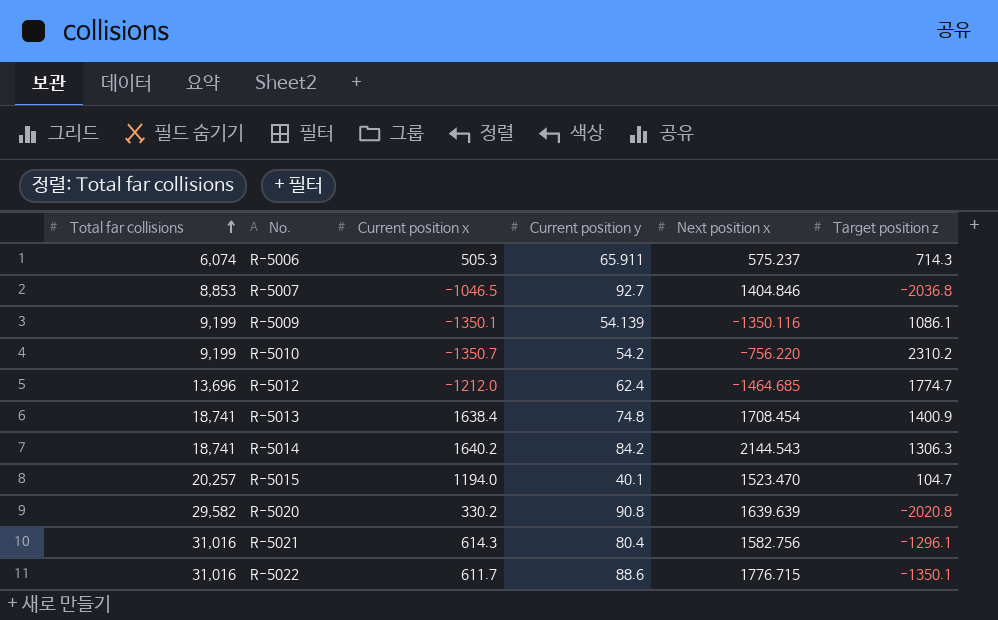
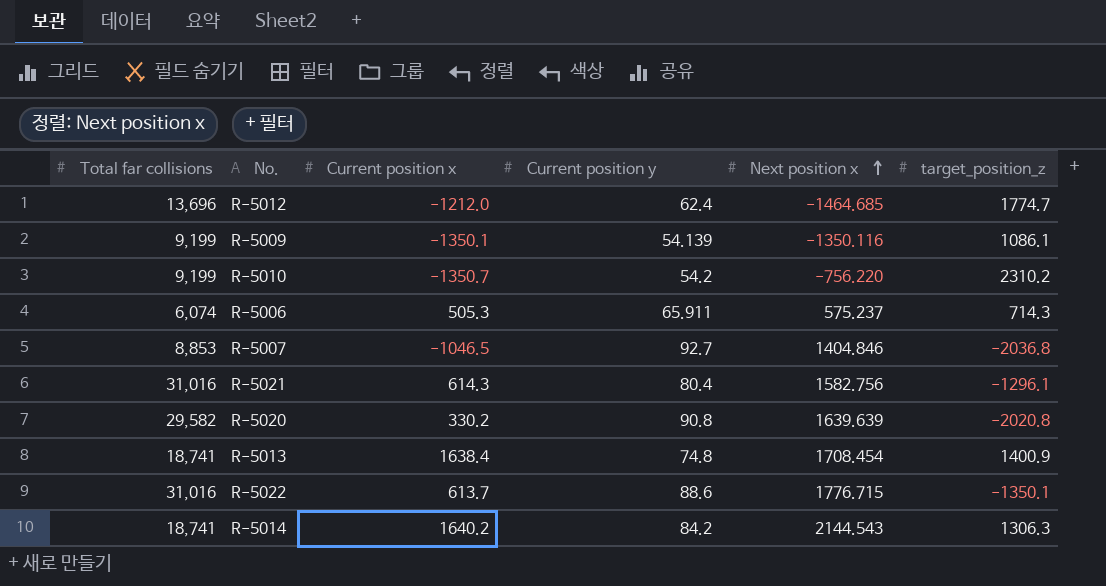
row order: Total far collisions ascending -> Next position x ascending
column name: Target position z -> target_position_z
row R-5015: 20,257 | 1194.0 | 40.1 | 1523.470 | 104.7 -> none
R-5022 | Current position x: 611.7 -> 613.7

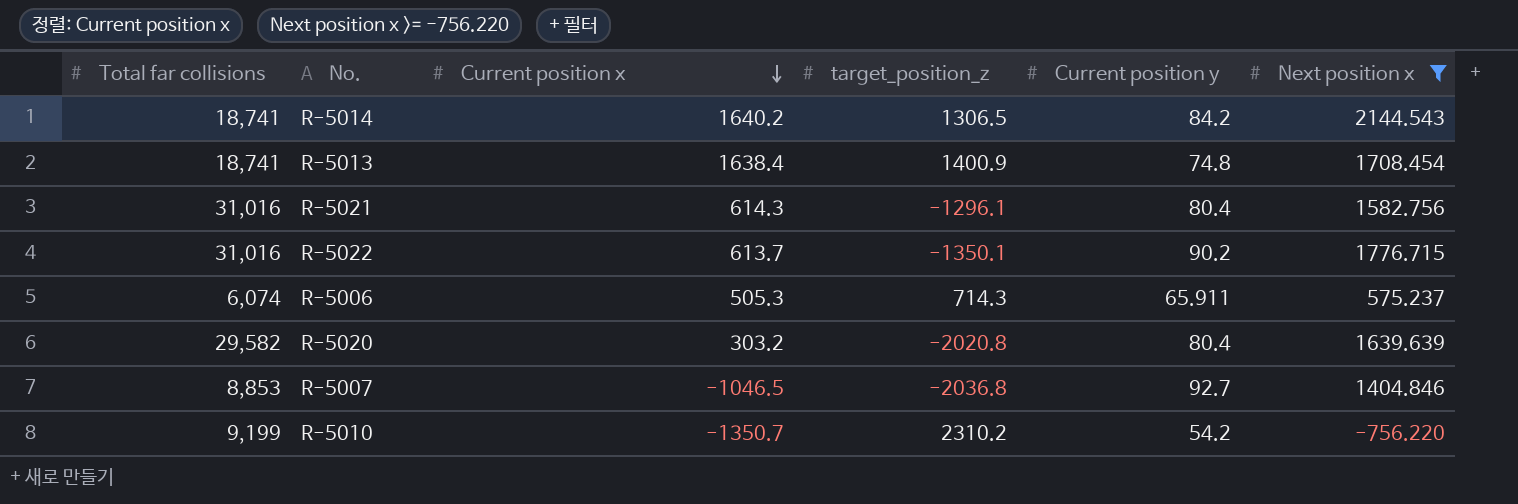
filter: none -> Next position x >= -756.220
row order: Next position x ascending -> Current position x descending
column target_position_z | position: 6 -> 4
R-5014 | target_position_z: 1306.3 -> 1306.5
R-5022 | Current position y: 88.6 -> 90.2
R-5020 | Current position x: 330.2 -> 303.2
R-5020 | Current position y: 90.8 -> 80.4

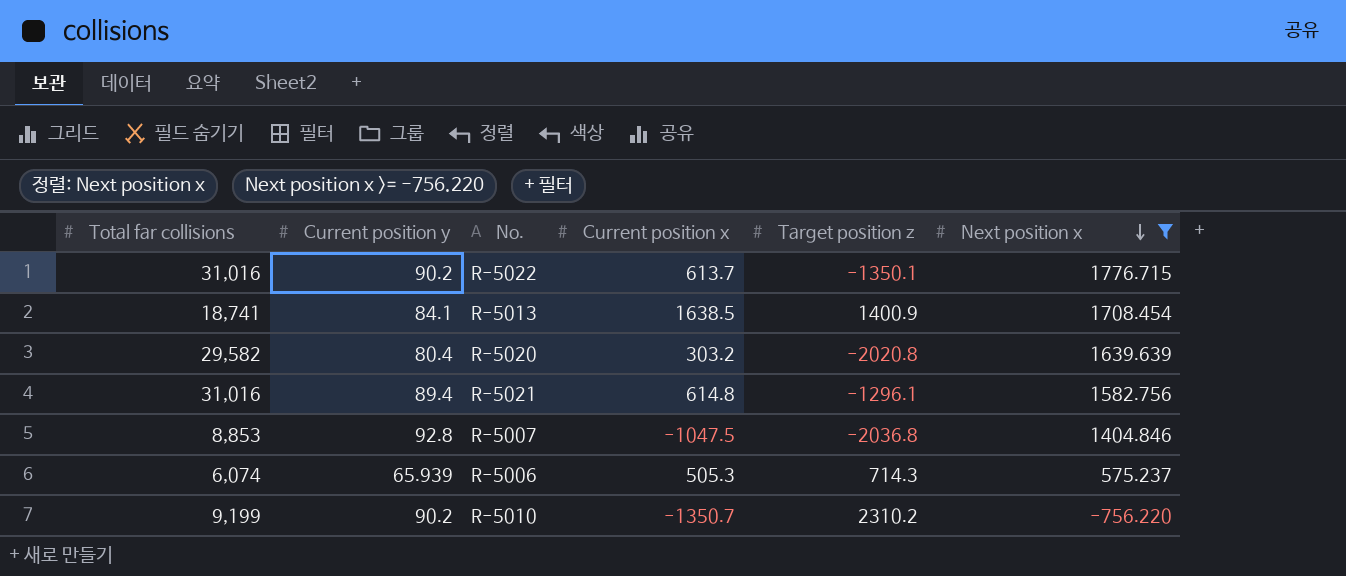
row order: Current position x descending -> Next position x descending
column Current position y | position: 5 -> 2
column name: target_position_z -> Target position z
row R-5014: 18,741 | 1640.2 | 1306.5 | 84.2 | 2144.543 -> none
R-5013 | Current position y: 74.8 -> 84.1
R-5013 | Current position x: 1638.4 -> 1638.5
R-5021 | Current position y: 80.4 -> 89.4
R-5021 | Current position x: 614.3 -> 614.8
R-5007 | Current position y: 92.7 -> 92.8
R-5007 | Current position x: -1046.5 -> -1047.5
R-5006 | Current position y: 65.911 -> 65.939
R-5010 | Current position y: 54.2 -> 90.2

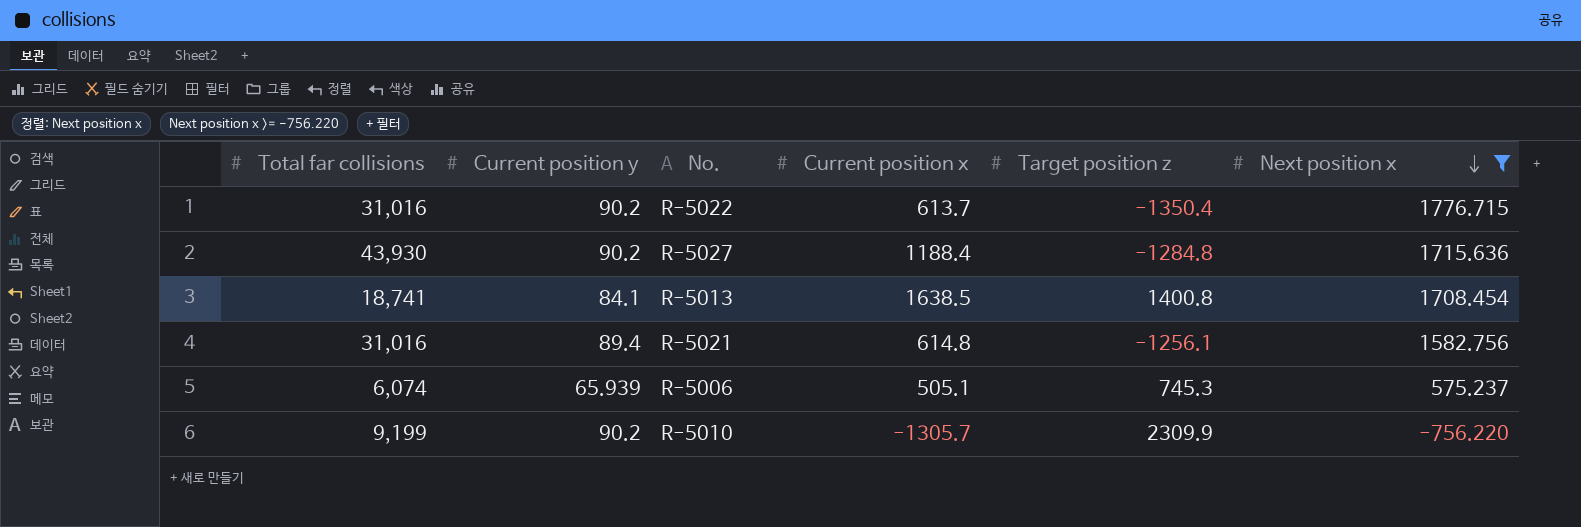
row R-5020: 29,582 | 80.4 | 303.2 | -2020.8 | 1639.639 -> none
row R-5007: 8,853 | 92.8 | -1047.5 | -2036.8 | 1404.846 -> none
R-5022 | Target position z: -1350.1 -> -1350.4
row R-5027: none -> 43,930 | 90.2 | 1188.4 | -1284.8 | 1715.636
R-5013 | Target position z: 1400.9 -> 1400.8
R-5021 | Target position z: -1296.1 -> -1256.1
R-5006 | Current position x: 505.3 -> 505.1
R-5006 | Target position z: 714.3 -> 745.3
R-5010 | Current position x: -1350.7 -> -1305.7
R-5010 | Target position z: 2310.2 -> 2309.9

